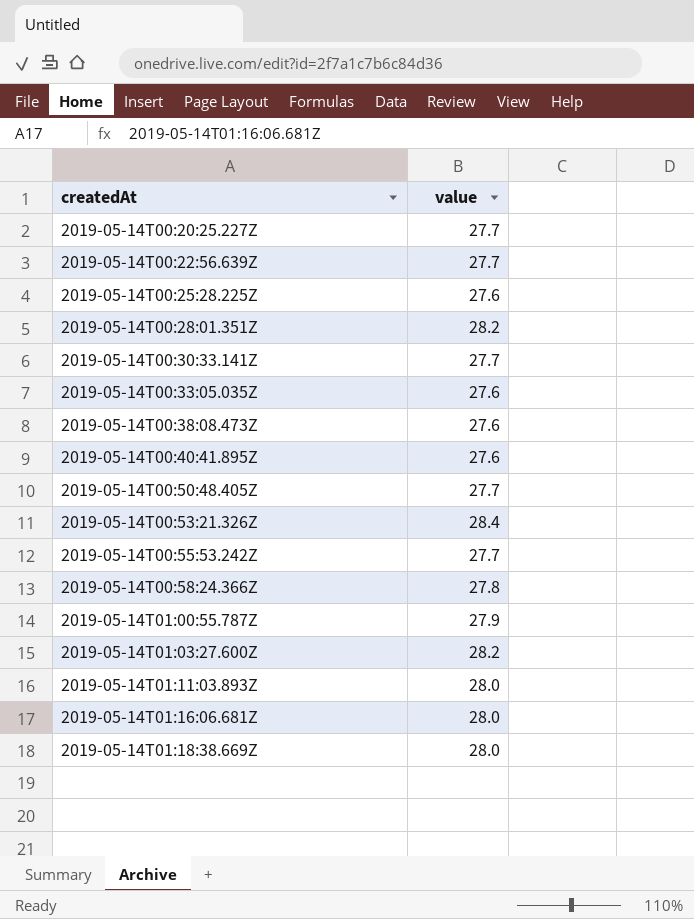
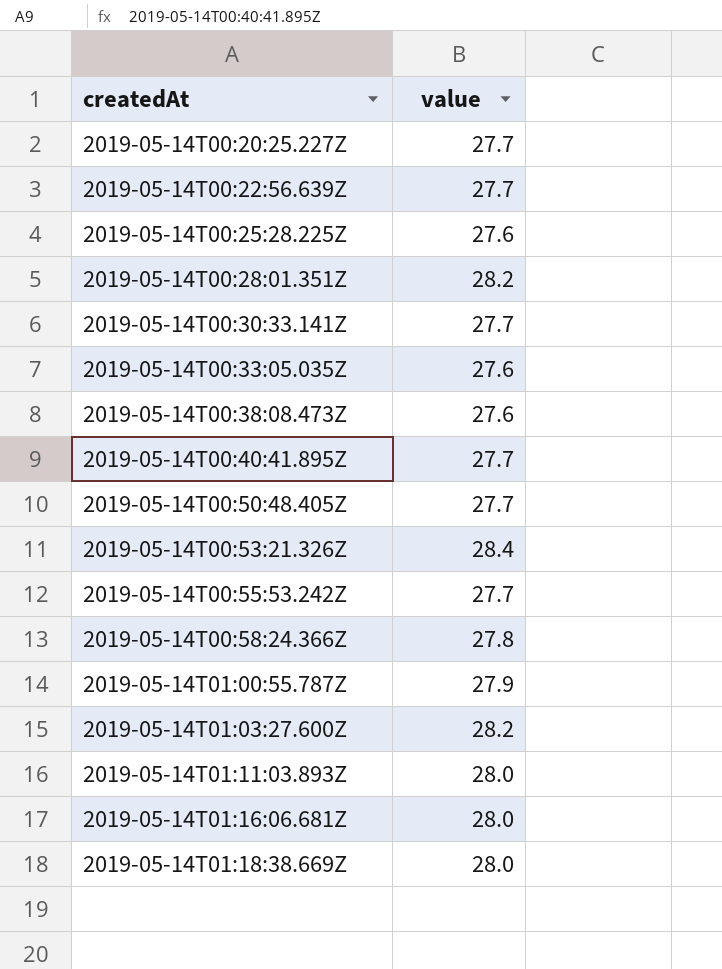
2019-05-14T00:40:41.895Z | value: 27.6 -> 27.7

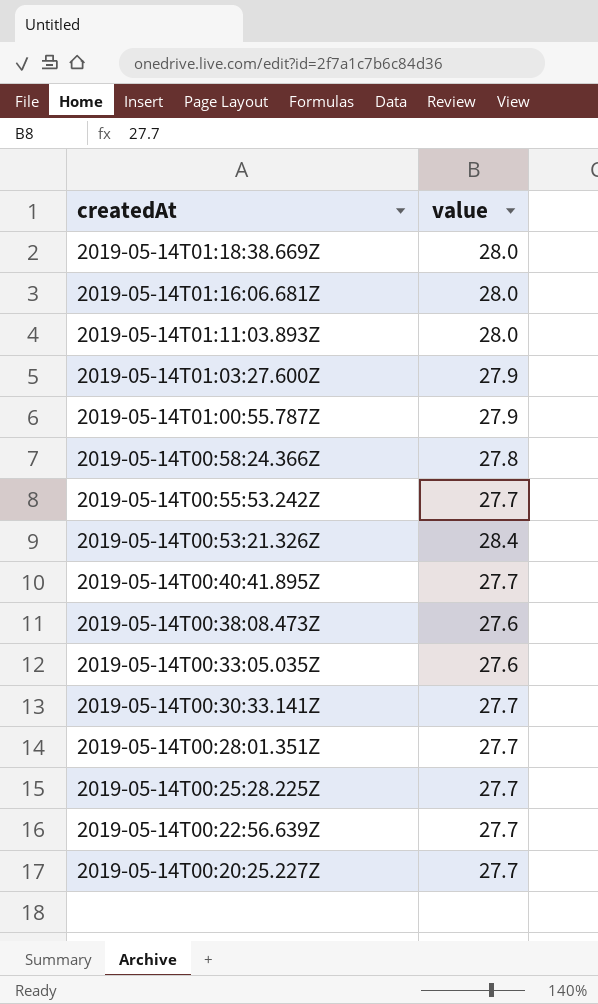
row order: createdAt ascending -> createdAt descending
row 2019-05-14T00:50:48.405Z: 27.7 -> none
2019-05-14T01:03:27.600Z | value: 28.2 -> 27.9
2019-05-14T00:28:01.351Z | value: 28.2 -> 27.7
2019-05-14T00:25:28.225Z | value: 27.6 -> 27.7

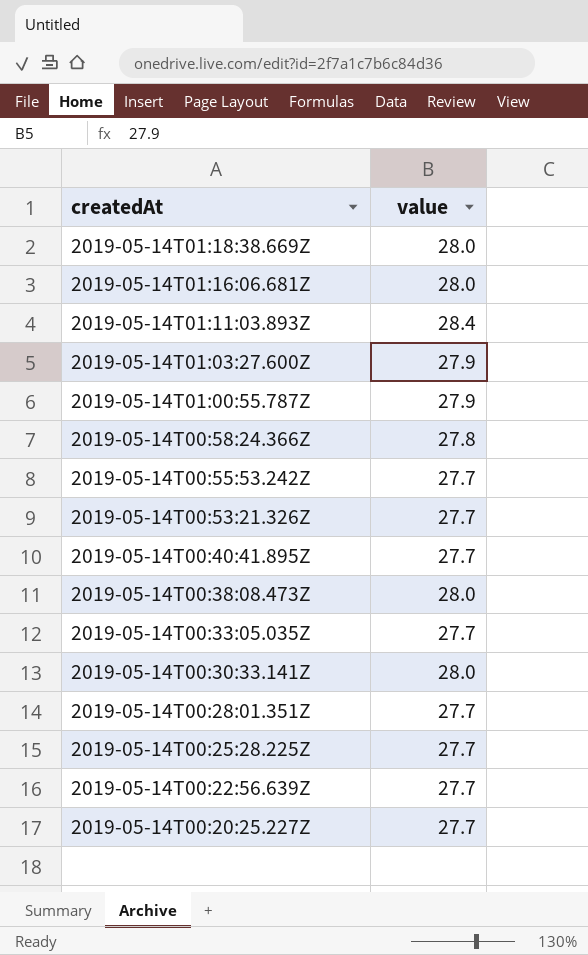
2019-05-14T01:11:03.893Z | value: 28.0 -> 28.4
2019-05-14T00:53:21.326Z | value: 28.4 -> 27.7
2019-05-14T00:38:08.473Z | value: 27.6 -> 28.0
2019-05-14T00:33:05.035Z | value: 27.6 -> 27.7
2019-05-14T00:30:33.141Z | value: 27.7 -> 28.0

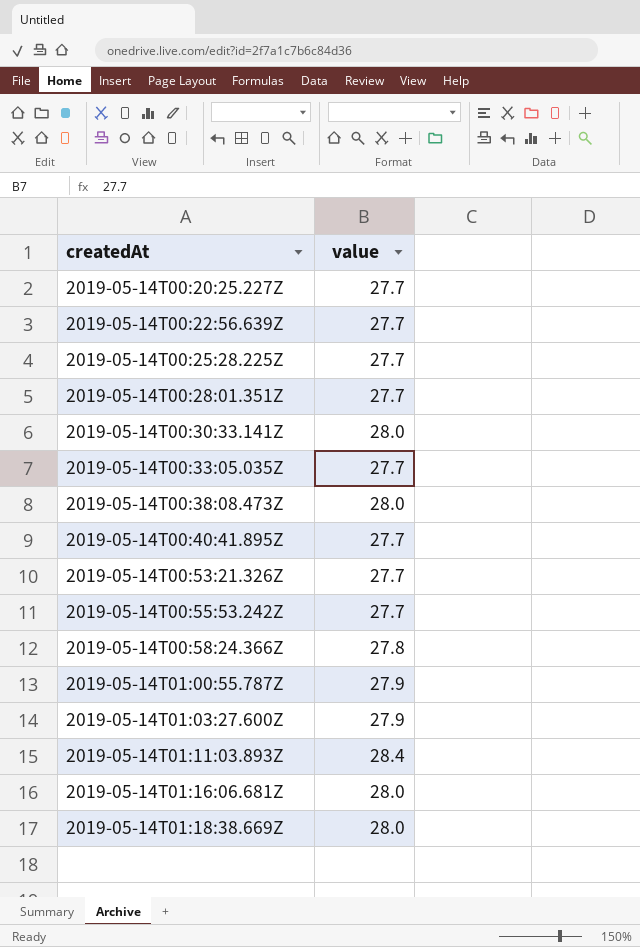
row order: createdAt descending -> createdAt ascending

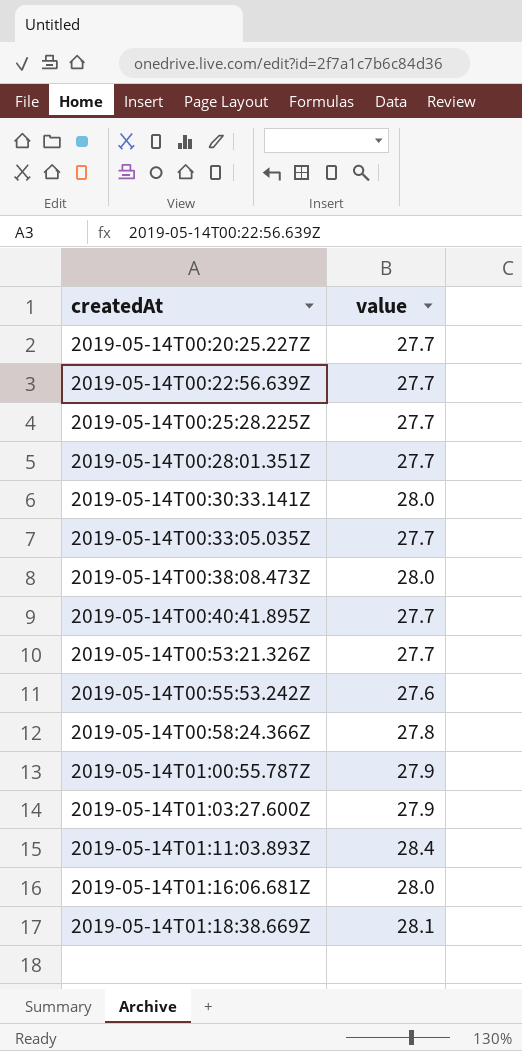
2019-05-14T00:55:53.242Z | value: 27.7 -> 27.6
2019-05-14T01:18:38.669Z | value: 28.0 -> 28.1

